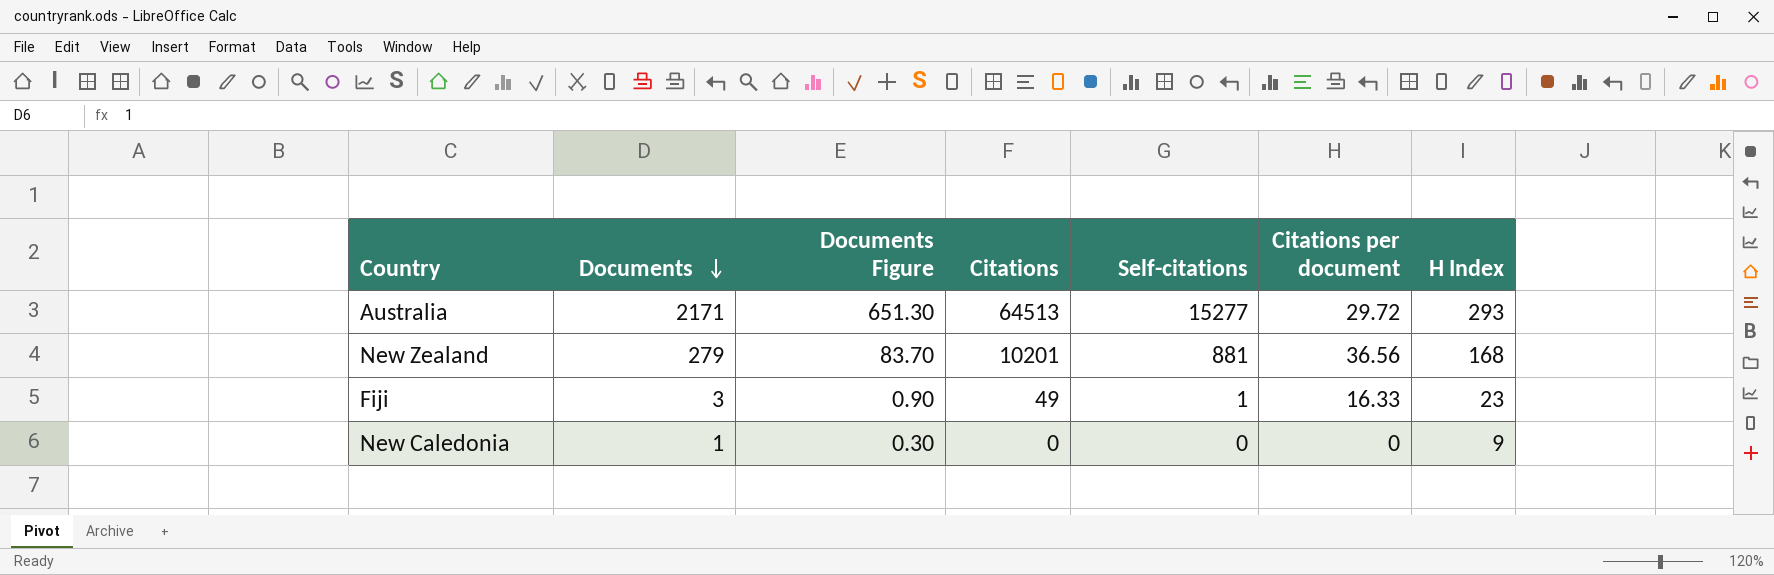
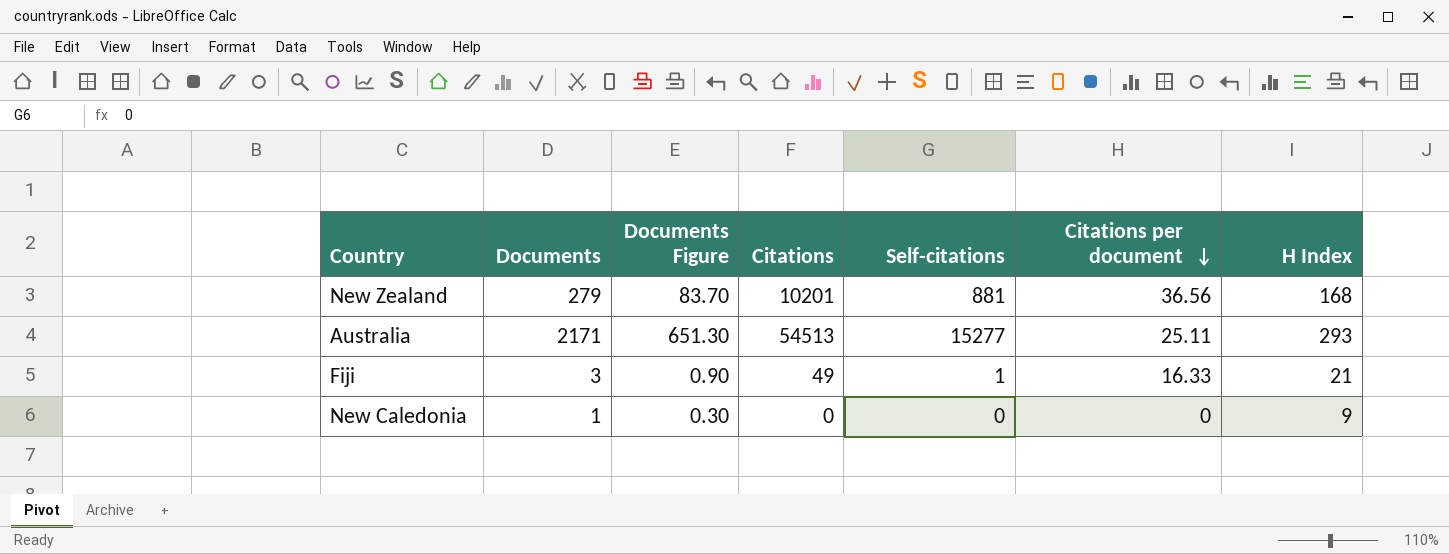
row order: Documents descending -> Citations per document descending
Australia | Citations: 64513 -> 54513
Australia | Citations per document: 29.72 -> 25.11
Fiji | H Index: 23 -> 21

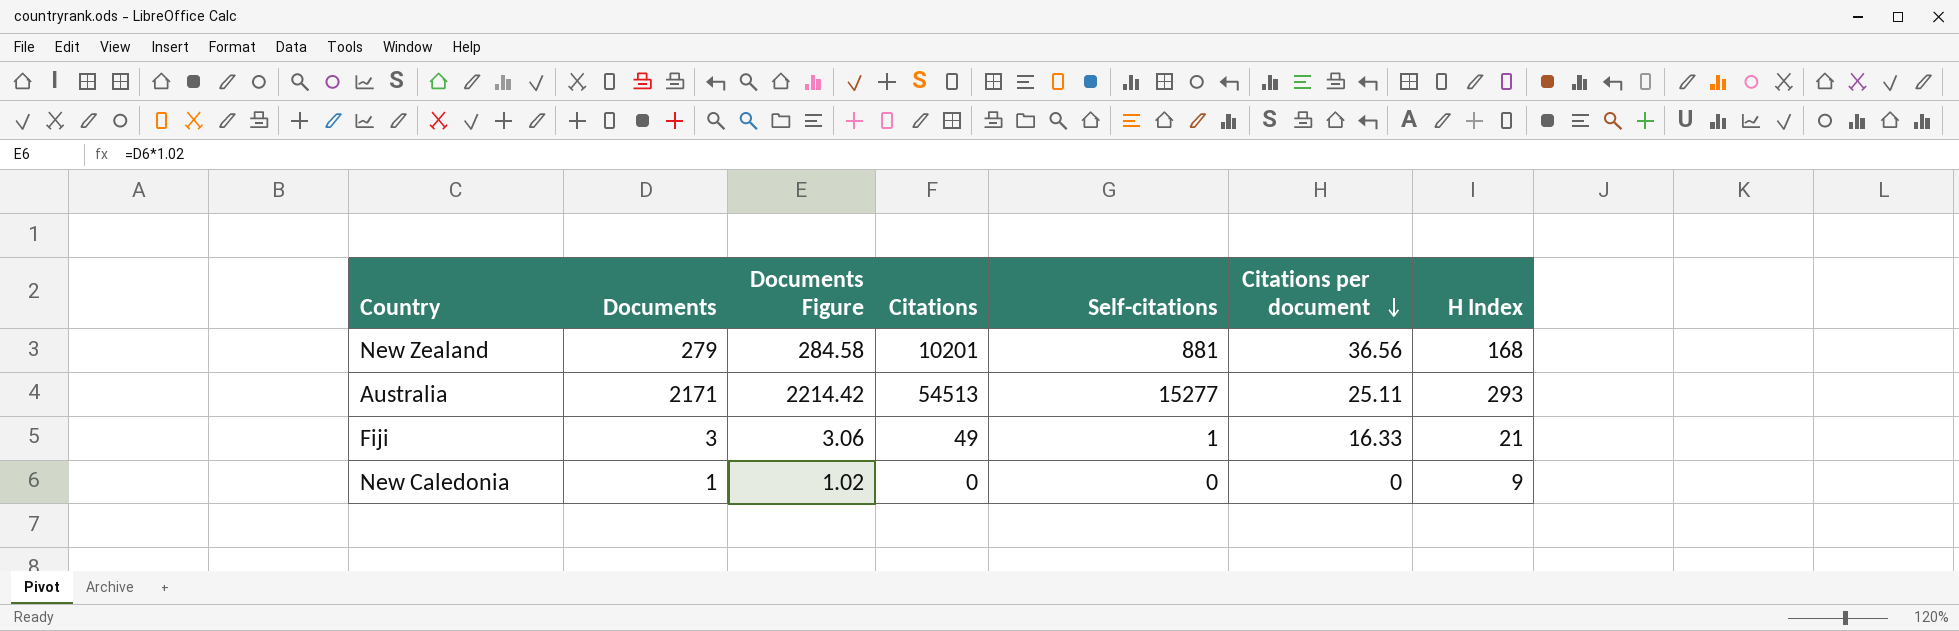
column Documents Figure | formula: [Documents] * 0.3 -> [Documents] * 1.02

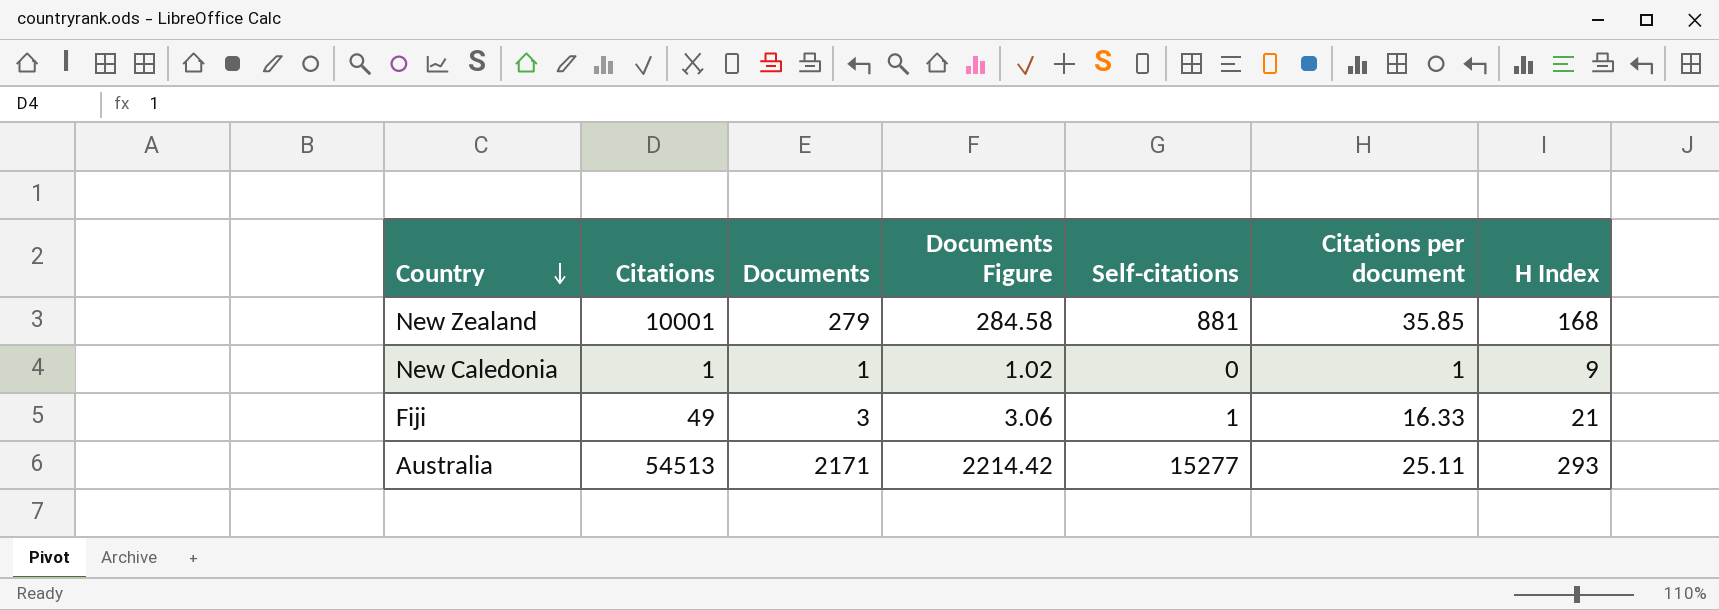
row order: Citations per document descending -> Country descending
column Citations | position: 4 -> 2
New Zealand | Citations: 10201 -> 10001
New Zealand | Citations per document: 36.56 -> 35.85
New Caledonia | Citations: 0 -> 1
New Caledonia | Citations per document: 0 -> 1

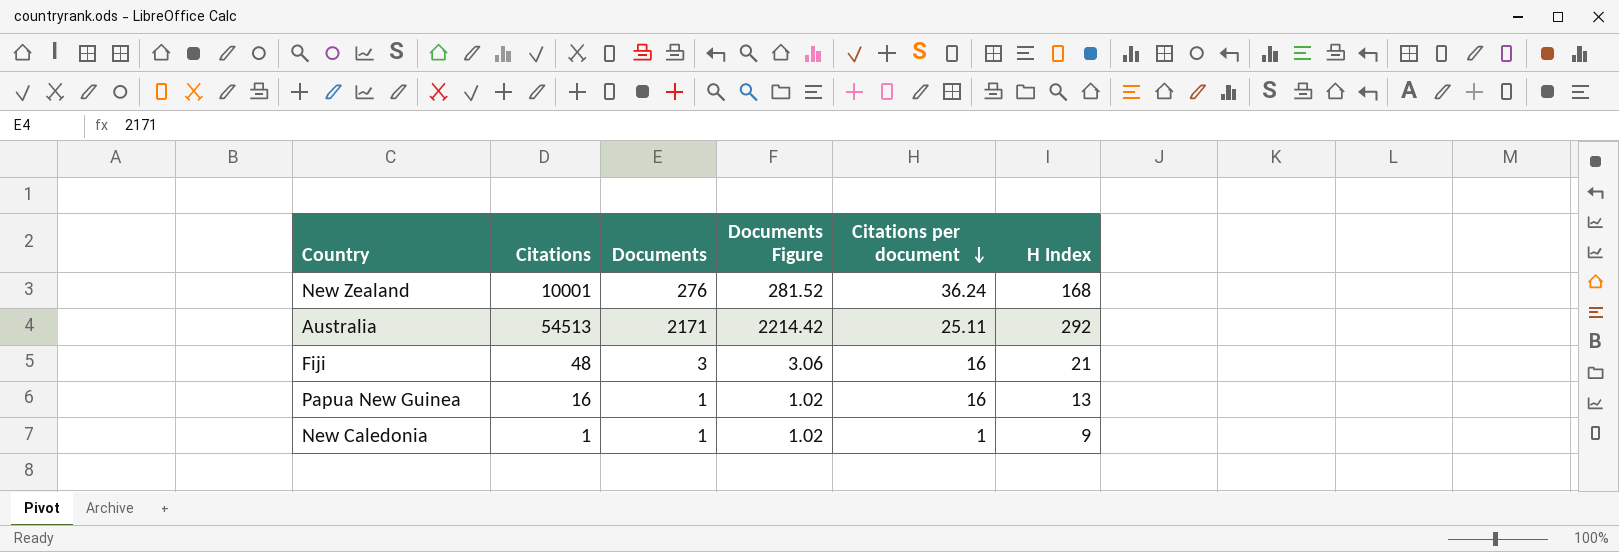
row order: Country descending -> Citations per document descending
column Self-citations | position: 5 -> none
New Zealand | Documents: 279 -> 276
New Zealand | Documents Figure: 284.58 -> 281.52
New Zealand | Citations per document: 35.85 -> 36.24
Australia | H Index: 293 -> 292
Fiji | Citations: 49 -> 48
Fiji | Citations per document: 16.33 -> 16
row Papua New Guinea: none -> 16 | 1 | 1.02 | 16 | 13

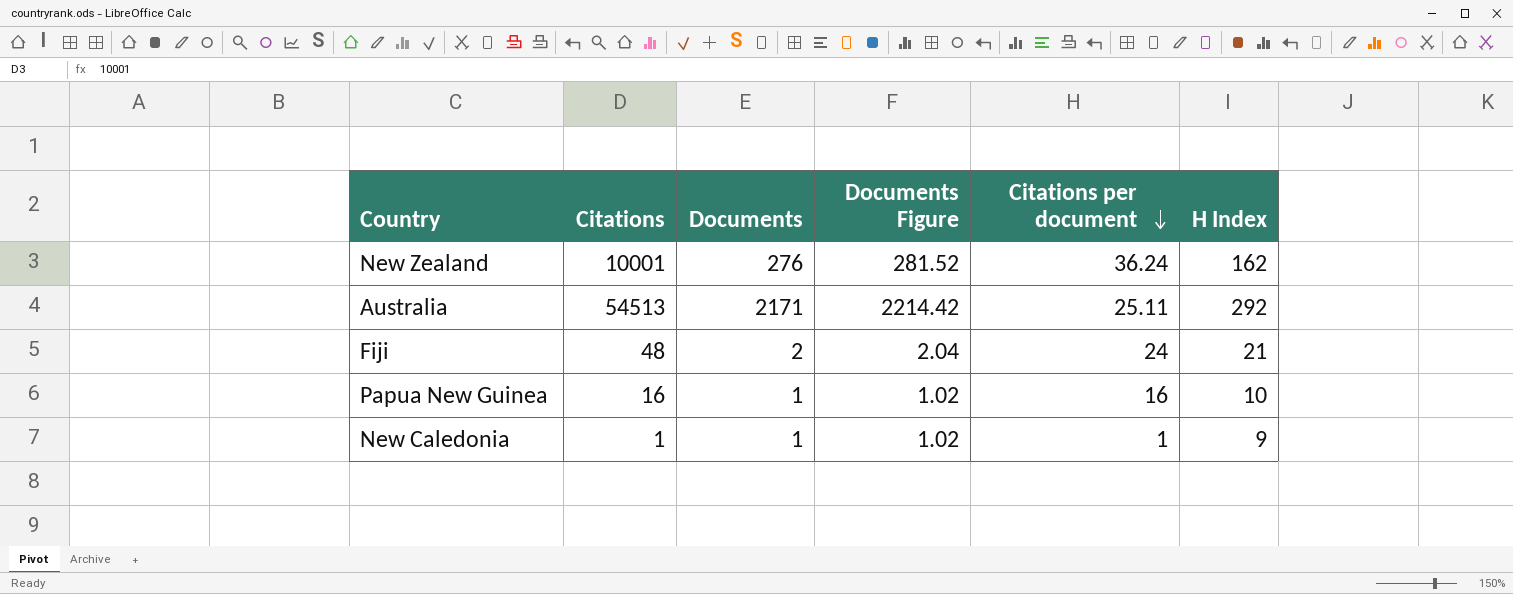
New Zealand | H Index: 168 -> 162
Fiji | Documents: 3 -> 2
Fiji | Documents Figure: 3.06 -> 2.04
Fiji | Citations per document: 16 -> 24
Papua New Guinea | H Index: 13 -> 10

